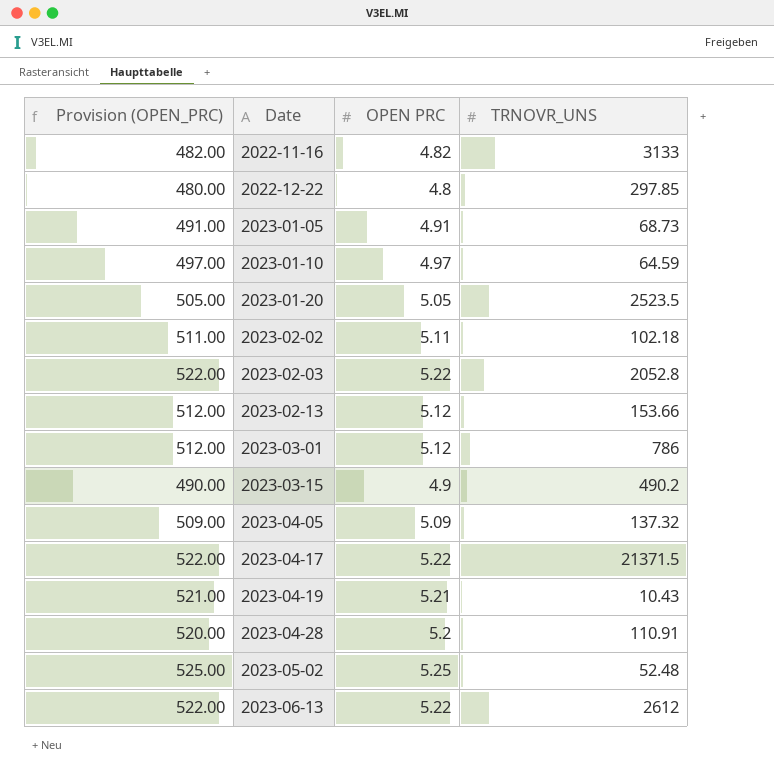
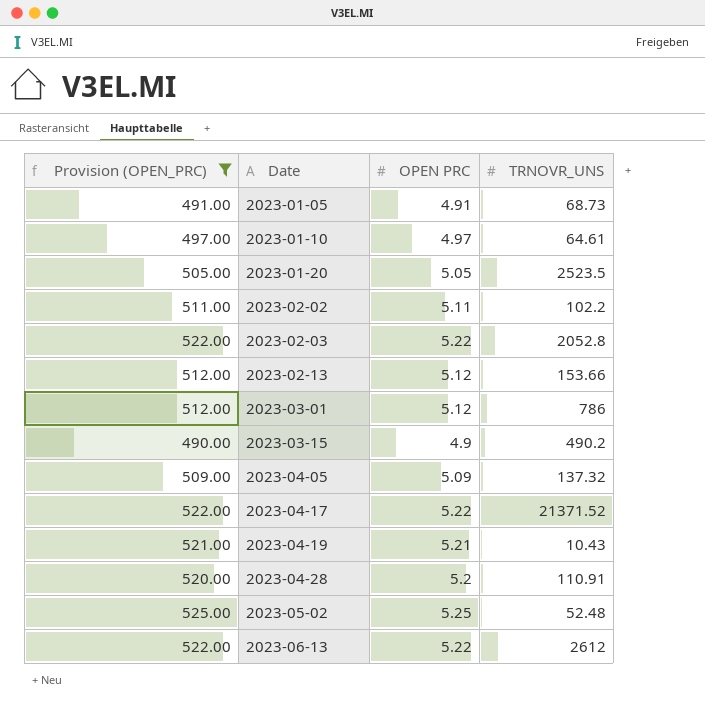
filter: none -> Provision (OPEN_PRC) >= 490.00
2023-01-10 | TRNOVR_UNS: 64.59 -> 64.61
2023-02-02 | TRNOVR_UNS: 102.18 -> 102.2
2023-04-17 | TRNOVR_UNS: 21371.5 -> 21371.52

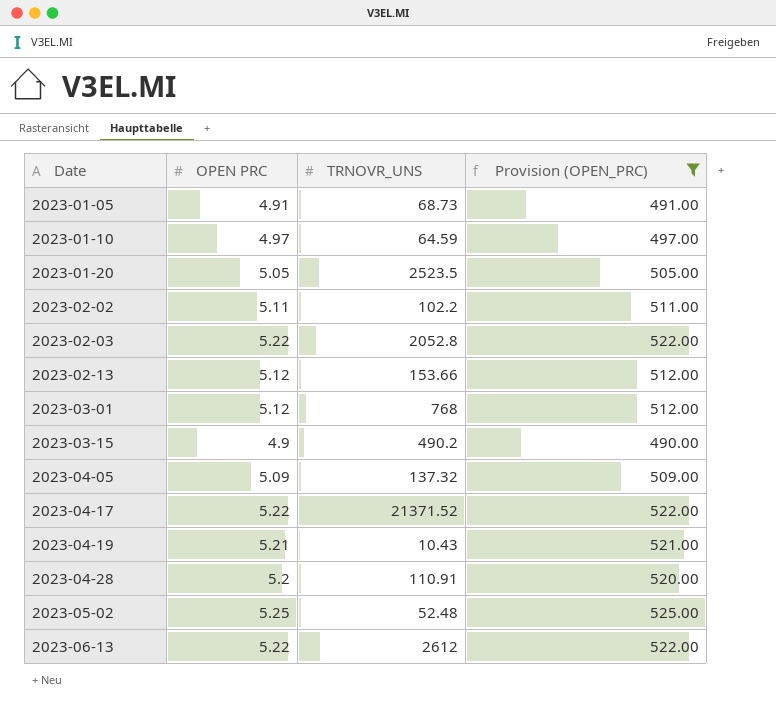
column Provision (OPEN_PRC) | position: 1 -> 4
2023-01-10 | TRNOVR_UNS: 64.61 -> 64.59
2023-03-01 | TRNOVR_UNS: 786 -> 768

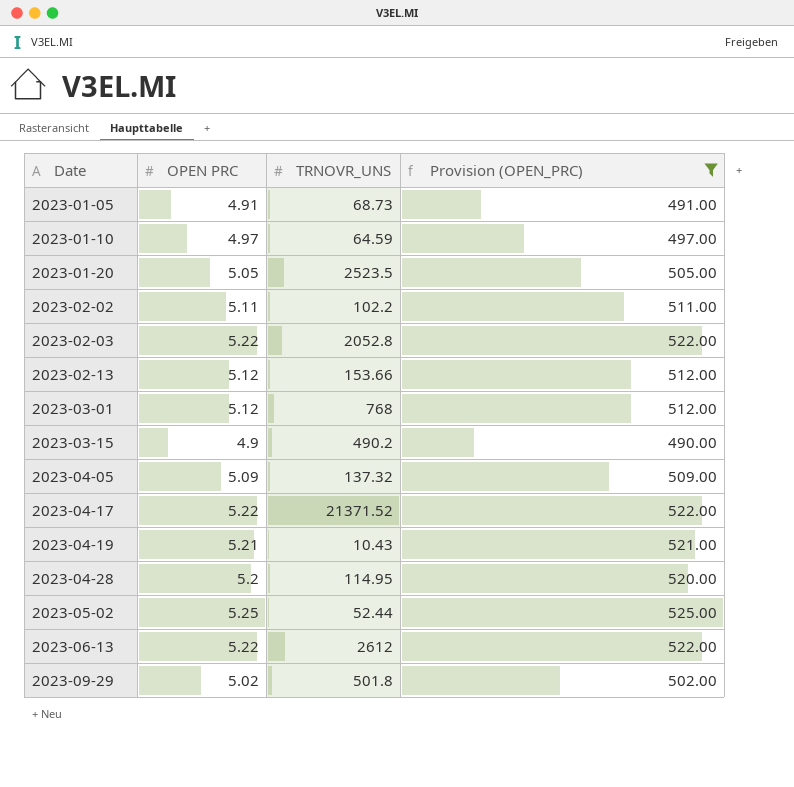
2023-04-28 | TRNOVR_UNS: 110.91 -> 114.95
2023-05-02 | TRNOVR_UNS: 52.48 -> 52.44
row 2023-09-29: none -> 5.02 | 501.8 | 502.00

